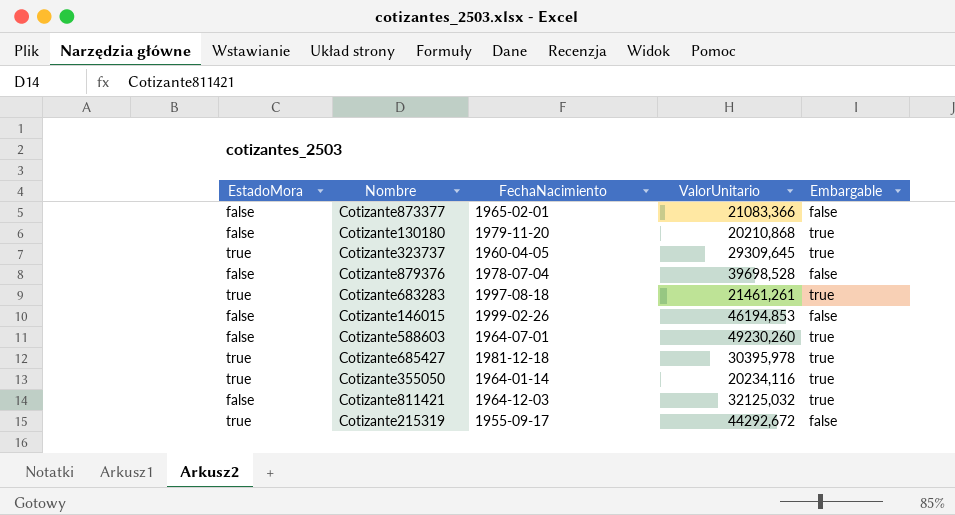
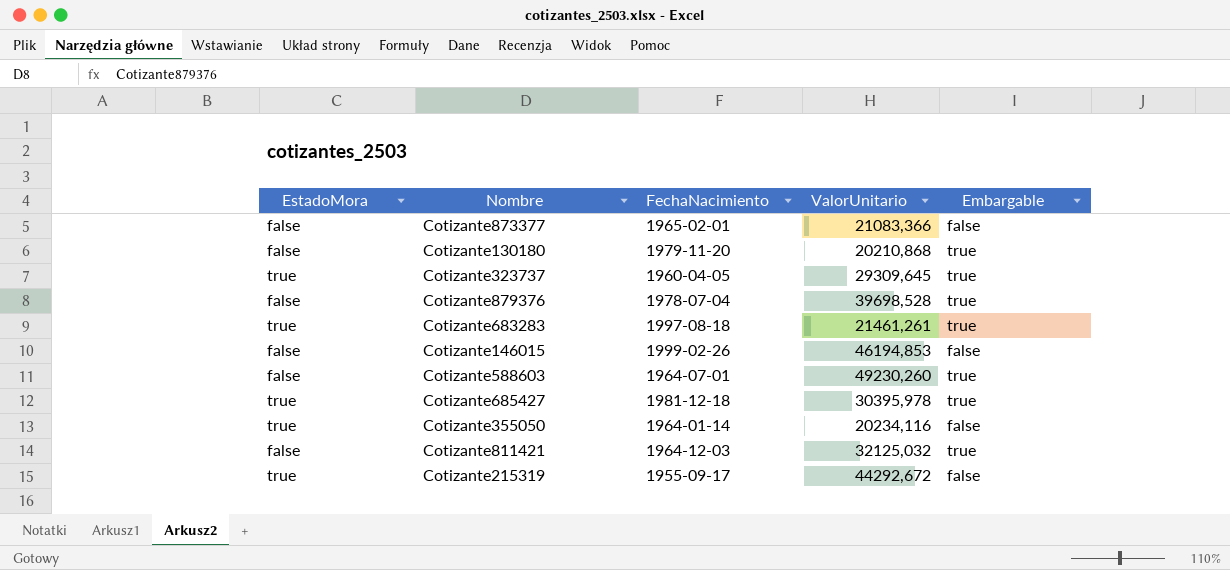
Cotizante879376 | Embargable: false -> true
Cotizante355050 | Embargable: true -> false

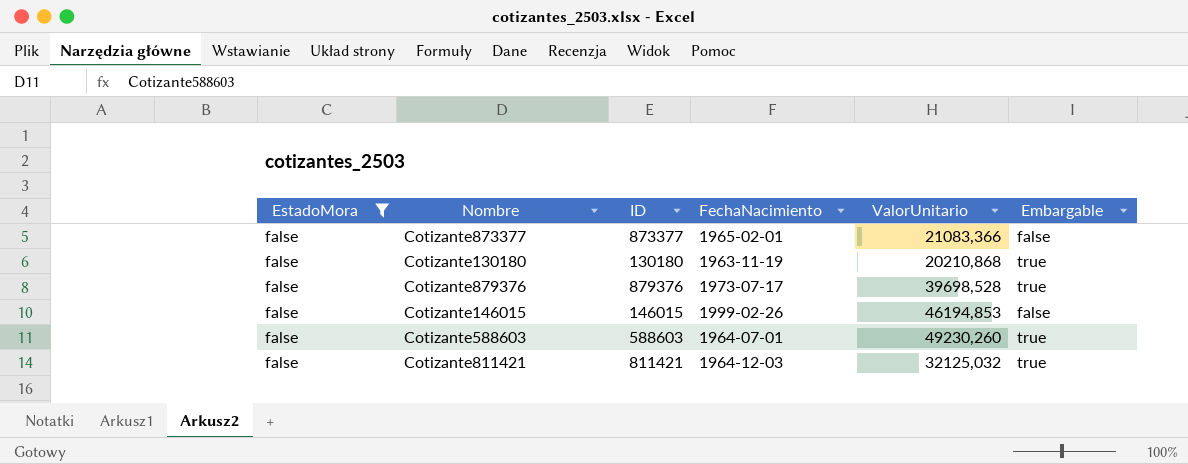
filter: none -> EstadoMora = false
column ID | position: none -> 3
Cotizante130180 | FechaNacimiento: 1979-11-20 -> 1963-11-19
Cotizante879376 | FechaNacimiento: 1978-07-04 -> 1973-07-17

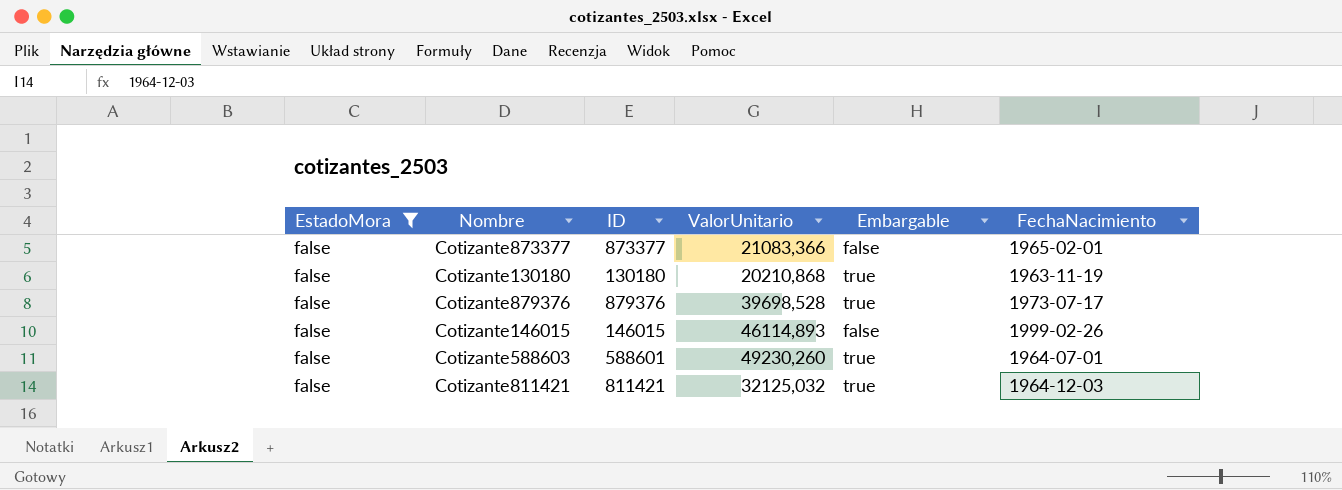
column FechaNacimiento | position: 4 -> 6
Cotizante146015 | ValorUnitario: 46194,853 -> 46114,893
Cotizante588603 | ID: 588603 -> 588601

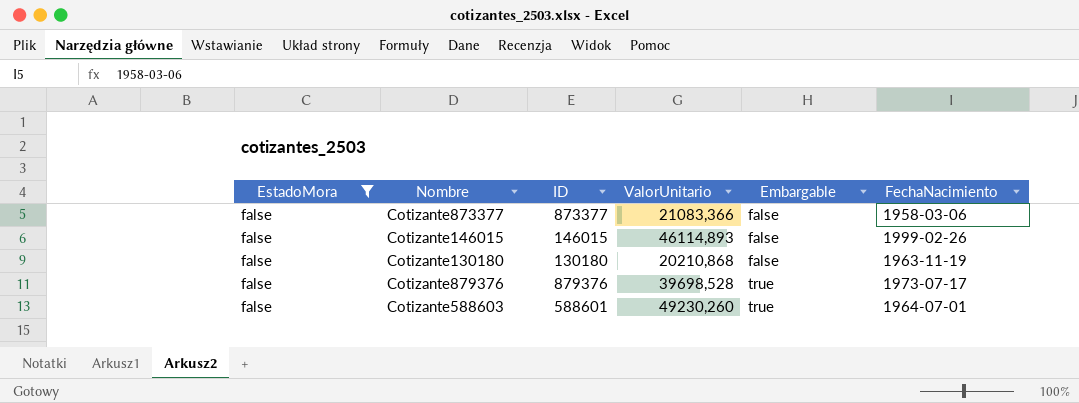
row order: none -> Embargable ascending
row Cotizante811421: false | 811421 | 32125,032 | true | 1964-12-03 -> none
Cotizante873377 | FechaNacimiento: 1965-02-01 -> 1958-03-06
Cotizante130180 | Embargable: true -> false

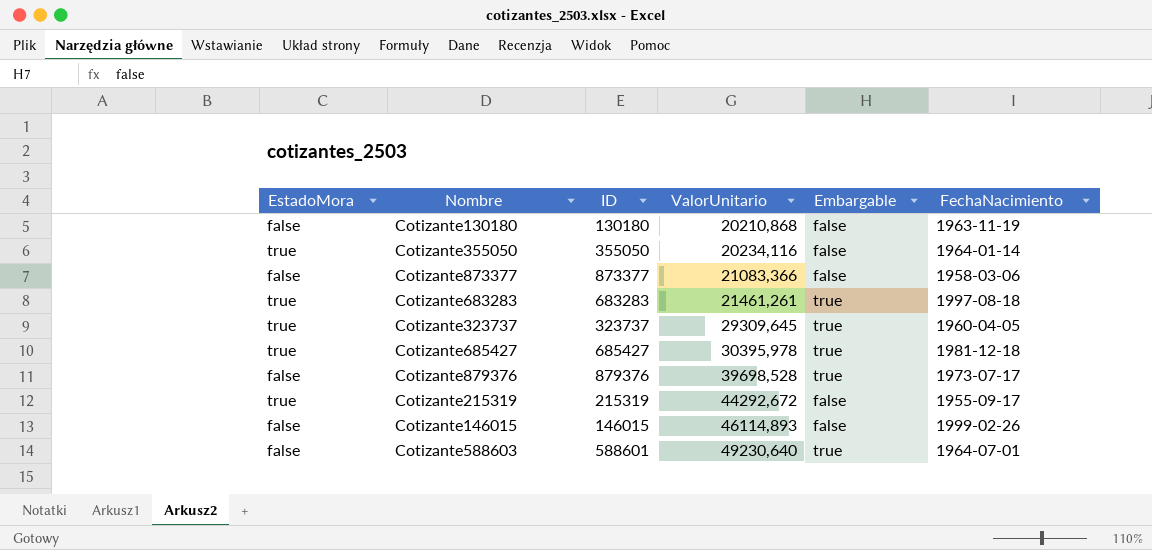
filter: EstadoMora = false -> none
row order: Embargable ascending -> ValorUnitario ascending
Cotizante588603 | ValorUnitario: 49230,260 -> 49230,640

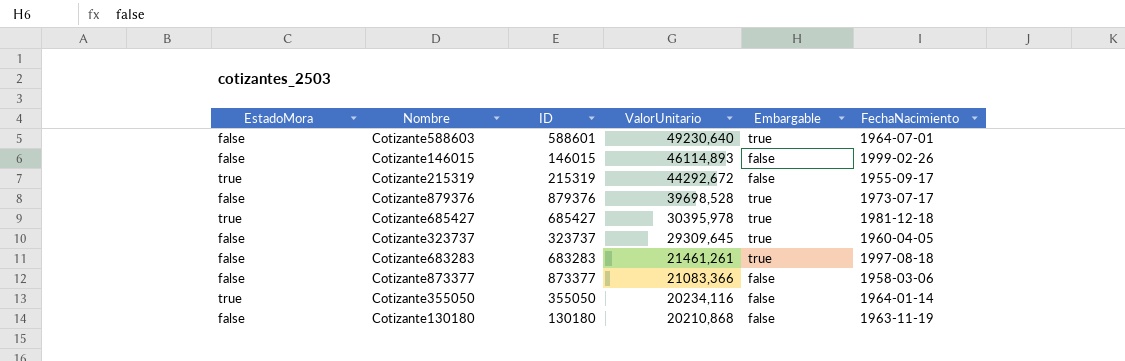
row order: ValorUnitario ascending -> ValorUnitario descending
Cotizante323737 | EstadoMora: true -> false
Cotizante683283 | EstadoMora: true -> false

